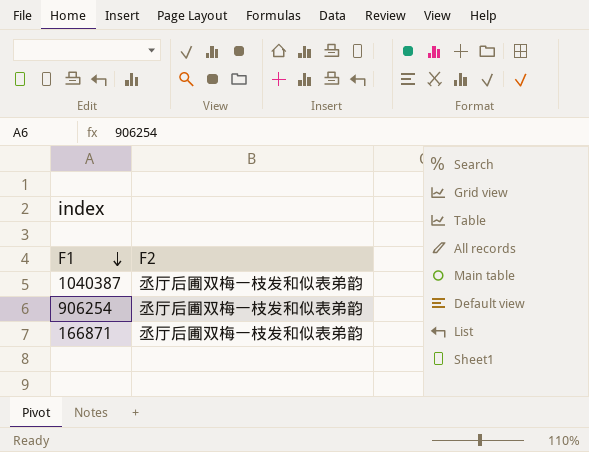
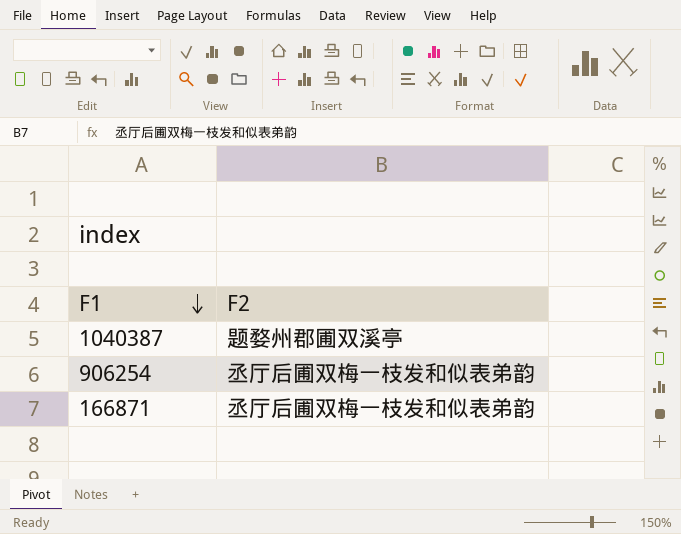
1040387 | F2: 丞厅后圃双梅一枝发和似表弟韵 -> 题婺州郡圃双溪亭

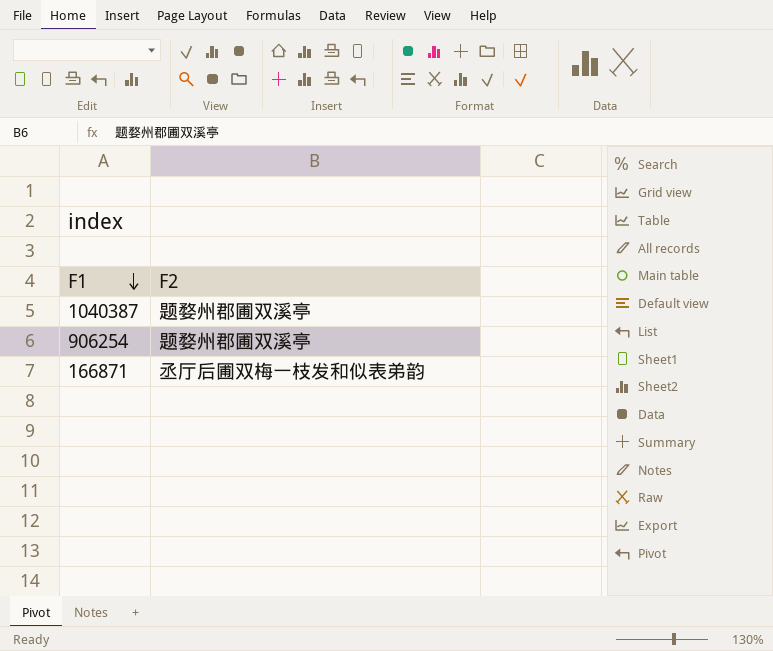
906254 | F2: 丞厅后圃双梅一枝发和似表弟韵 -> 题婺州郡圃双溪亭

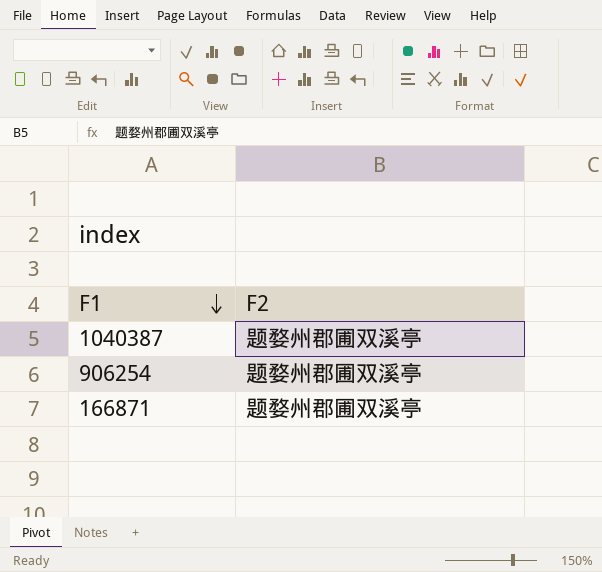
166871 | F2: 丞厅后圃双梅一枝发和似表弟韵 -> 题婺州郡圃双溪亭

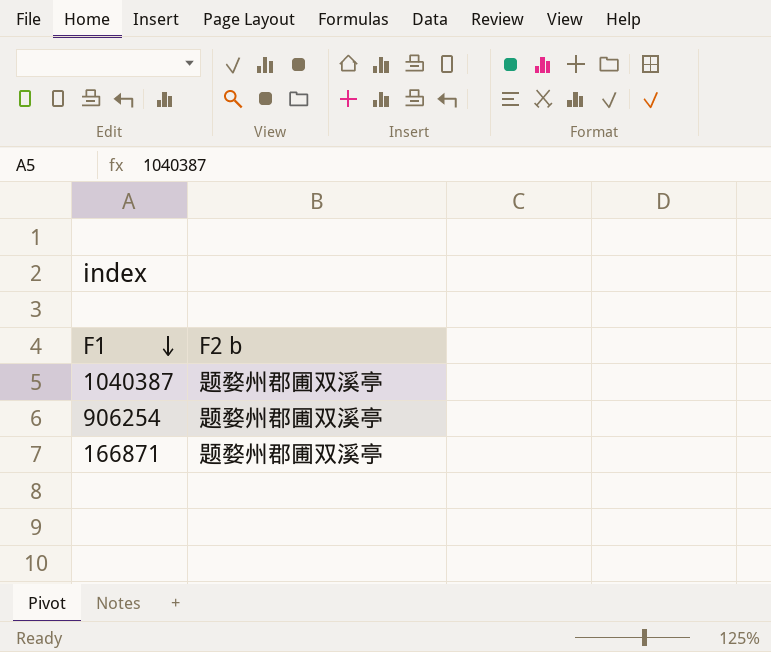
column name: F2 -> F2 b

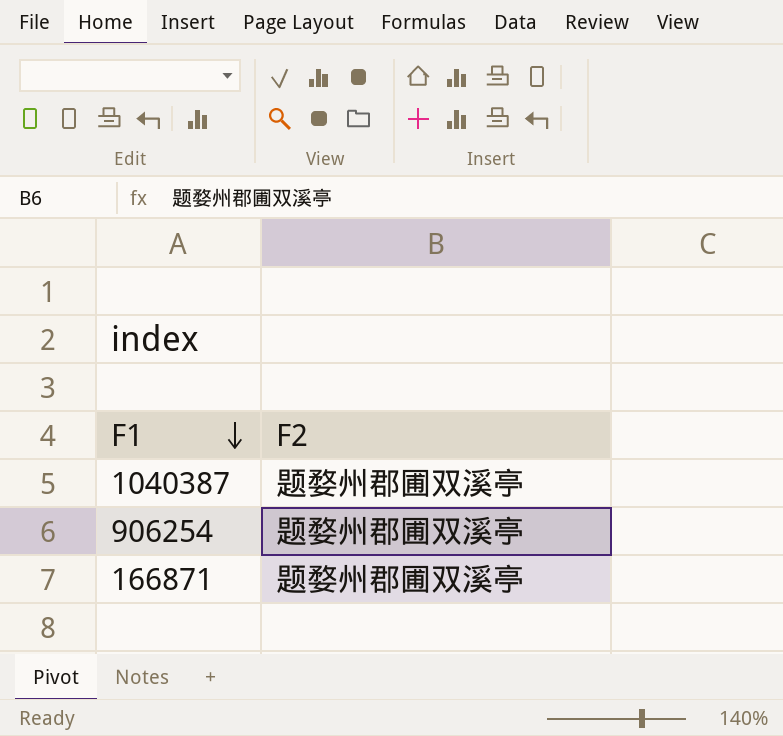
column name: F2 b -> F2

